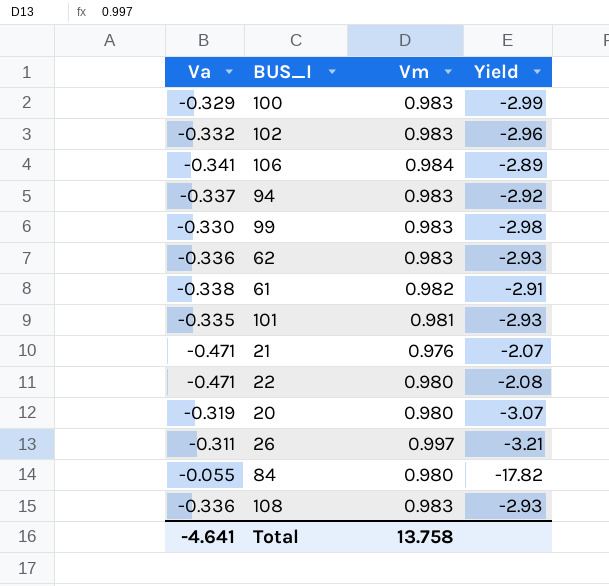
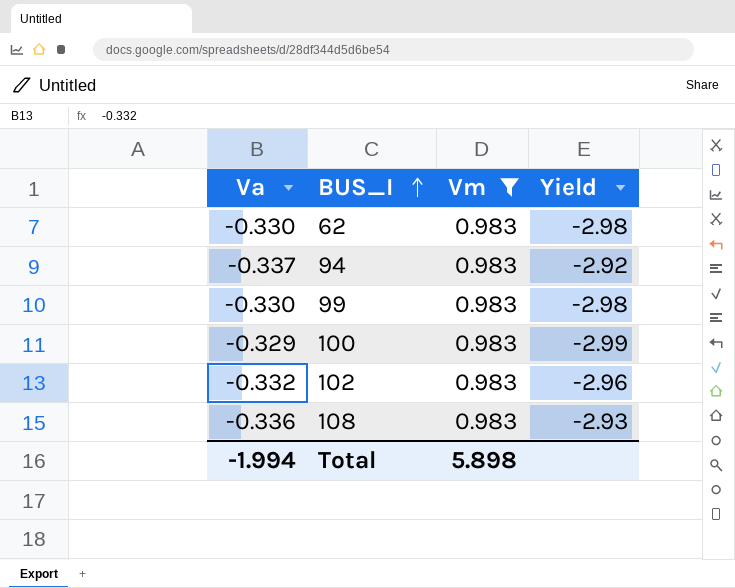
filter: none -> Vm = 0.983
row order: none -> BUS_I ascending
62 | Va: -0.336 -> -0.330
62 | Yield: -2.93 -> -2.98
Total | Va: -4.641 -> -1.994
Total | Vm: 13.758 -> 5.898

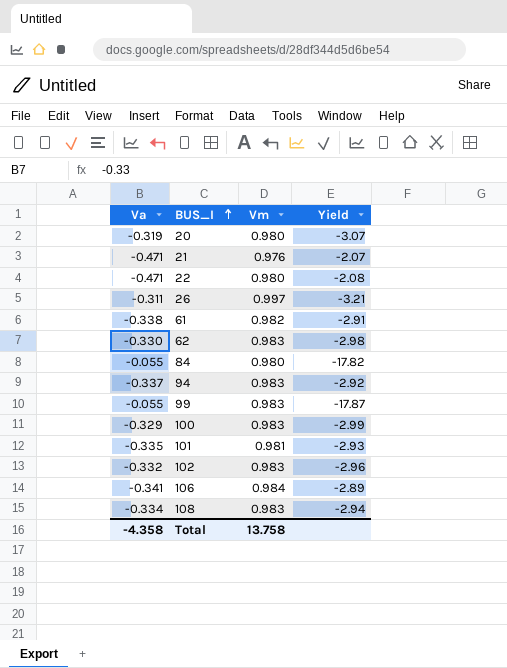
filter: Vm = 0.983 -> none
99 | Va: -0.330 -> -0.055
99 | Yield: -2.98 -> -17.87
108 | Va: -0.336 -> -0.334
108 | Yield: -2.93 -> -2.94
Total | Va: -1.994 -> -4.358
Total | Vm: 5.898 -> 13.758

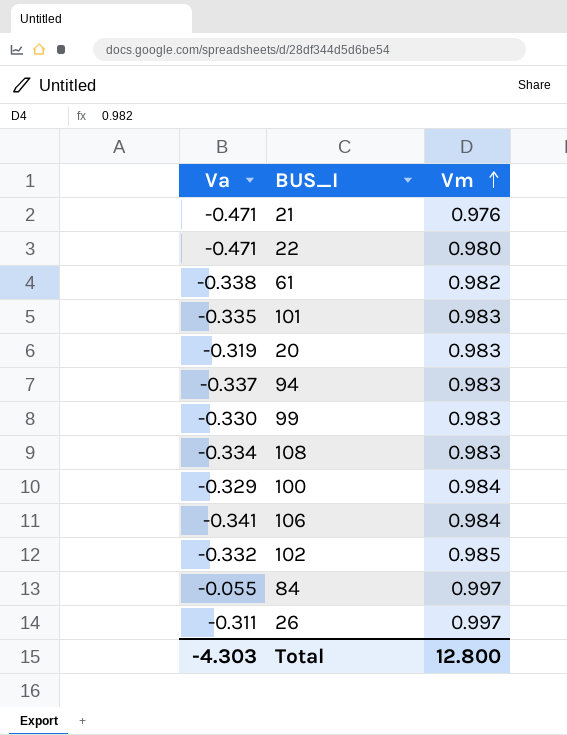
row order: BUS_I ascending -> Vm ascending
column Yield | formula: [Vm] / [Va] -> none
row 62: -0.330 | 0.983 | -2.98 -> none
101 | Vm: 0.981 -> 0.983
20 | Vm: 0.980 -> 0.983
99 | Va: -0.055 -> -0.330
100 | Vm: 0.983 -> 0.984
102 | Vm: 0.983 -> 0.985
84 | Vm: 0.980 -> 0.997
Total | Va: -4.358 -> -4.303
Total | Vm: 13.758 -> 12.800

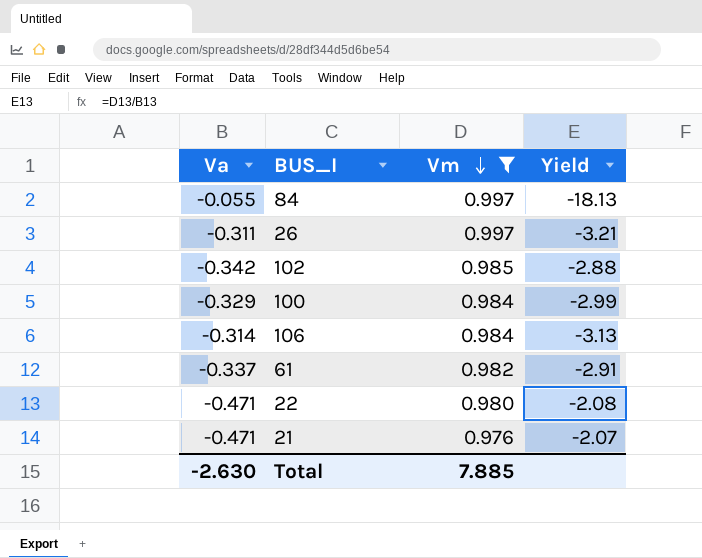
filter: none -> Vm != 0.983
row order: Vm ascending -> Vm descending
column Yield | formula: none -> [Vm] / [Va]
102 | Va: -0.332 -> -0.342
106 | Va: -0.341 -> -0.314
61 | Va: -0.338 -> -0.337
Total | Va: -4.303 -> -2.630
Total | Vm: 12.800 -> 7.885

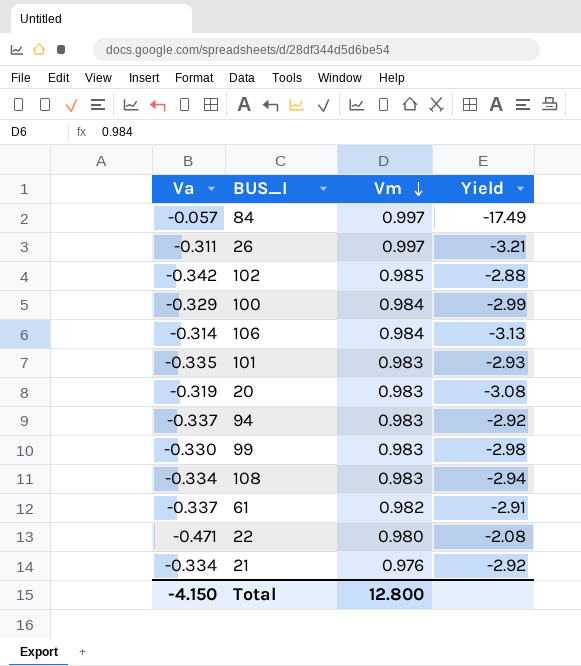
filter: Vm != 0.983 -> none
84 | Va: -0.055 -> -0.057
84 | Yield: -18.13 -> -17.49
21 | Va: -0.471 -> -0.334
21 | Yield: -2.07 -> -2.92
Total | Va: -2.630 -> -4.150
Total | Vm: 7.885 -> 12.800

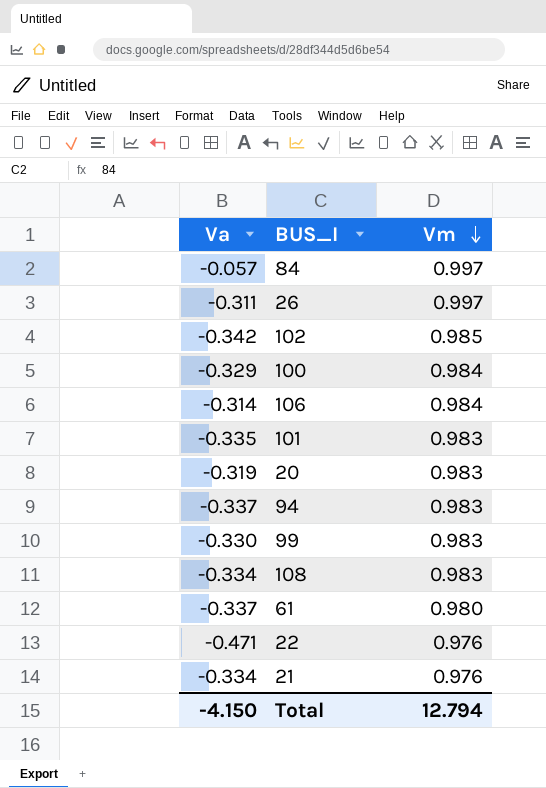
column Yield | formula: [Vm] / [Va] -> none
61 | Vm: 0.982 -> 0.980
22 | Vm: 0.980 -> 0.976
Total | Vm: 12.800 -> 12.794

